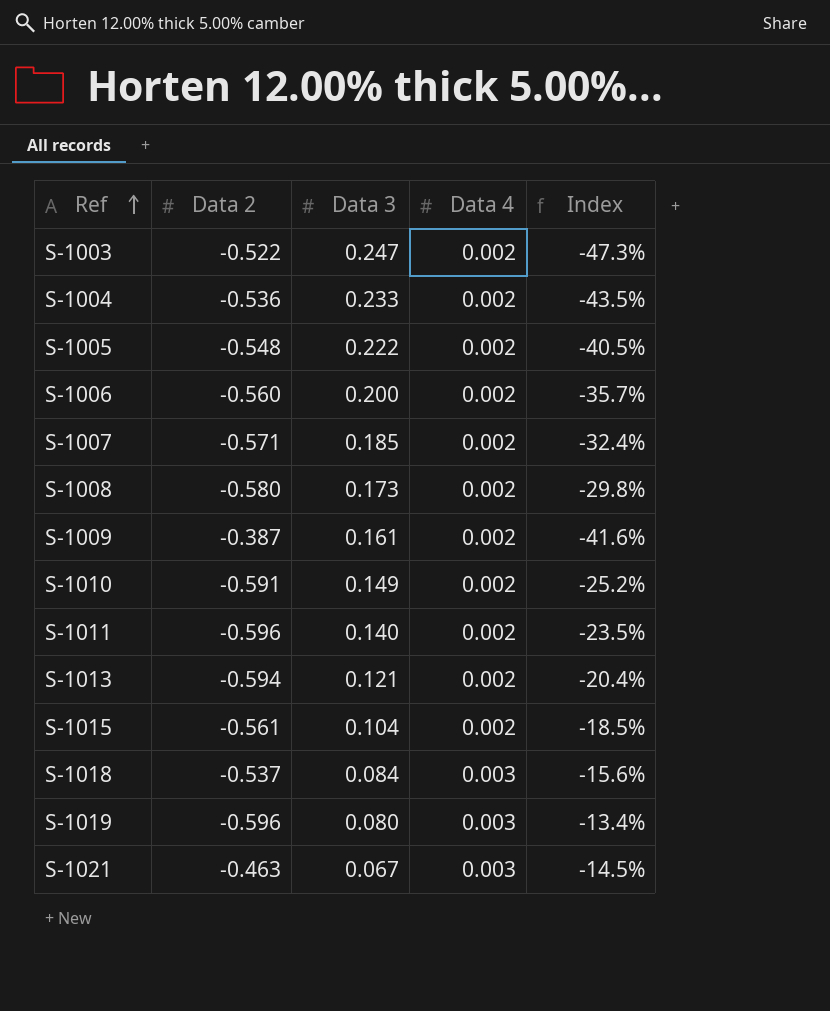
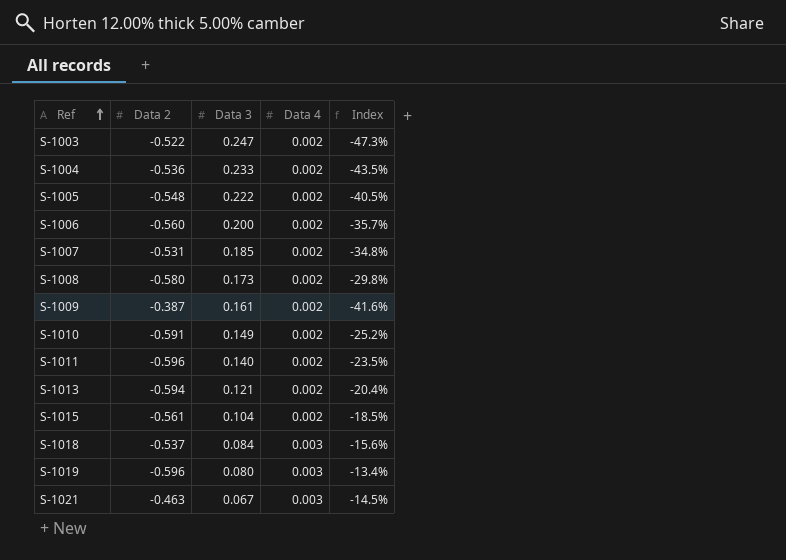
S-1007 | Data 2: -0.571 -> -0.531
S-1007 | Index: -32.4% -> -34.8%

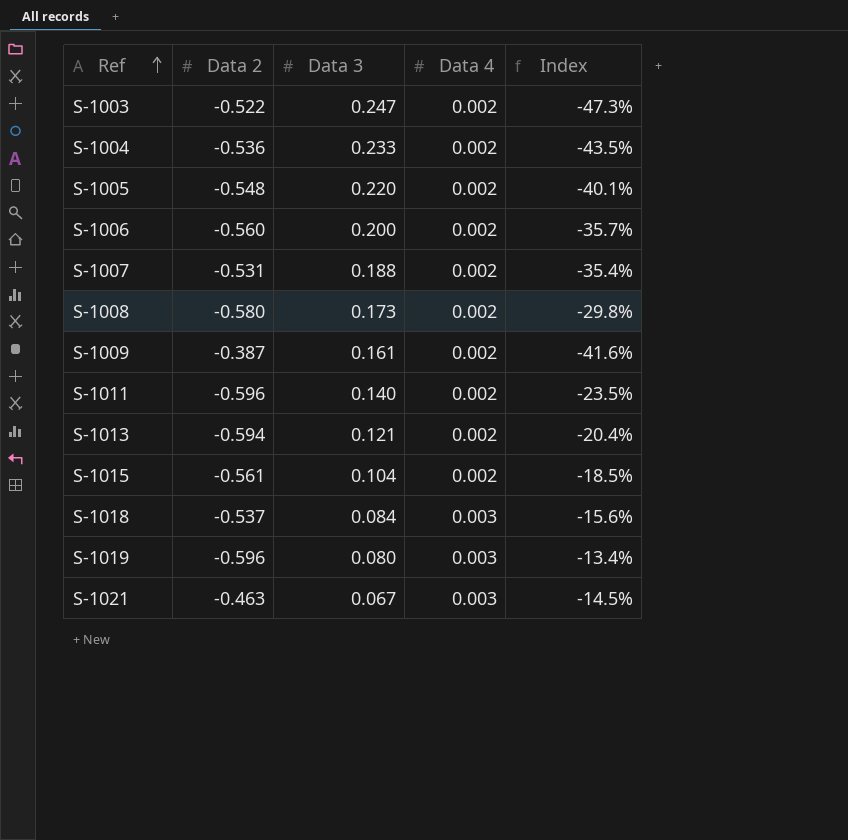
row S-1010: -0.591 | 0.149 | 0.002 | -25.2% -> none
S-1005 | Data 3: 0.222 -> 0.220
S-1005 | Index: -40.5% -> -40.1%
S-1007 | Data 3: 0.185 -> 0.188
S-1007 | Index: -34.8% -> -35.4%

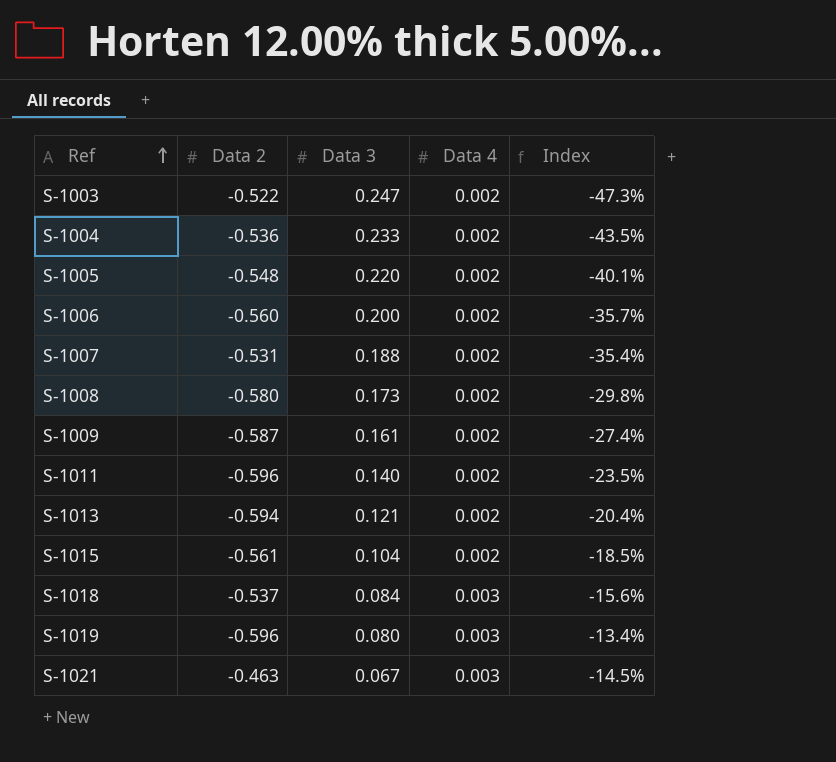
S-1009 | Data 2: -0.387 -> -0.587
S-1009 | Index: -41.6% -> -27.4%

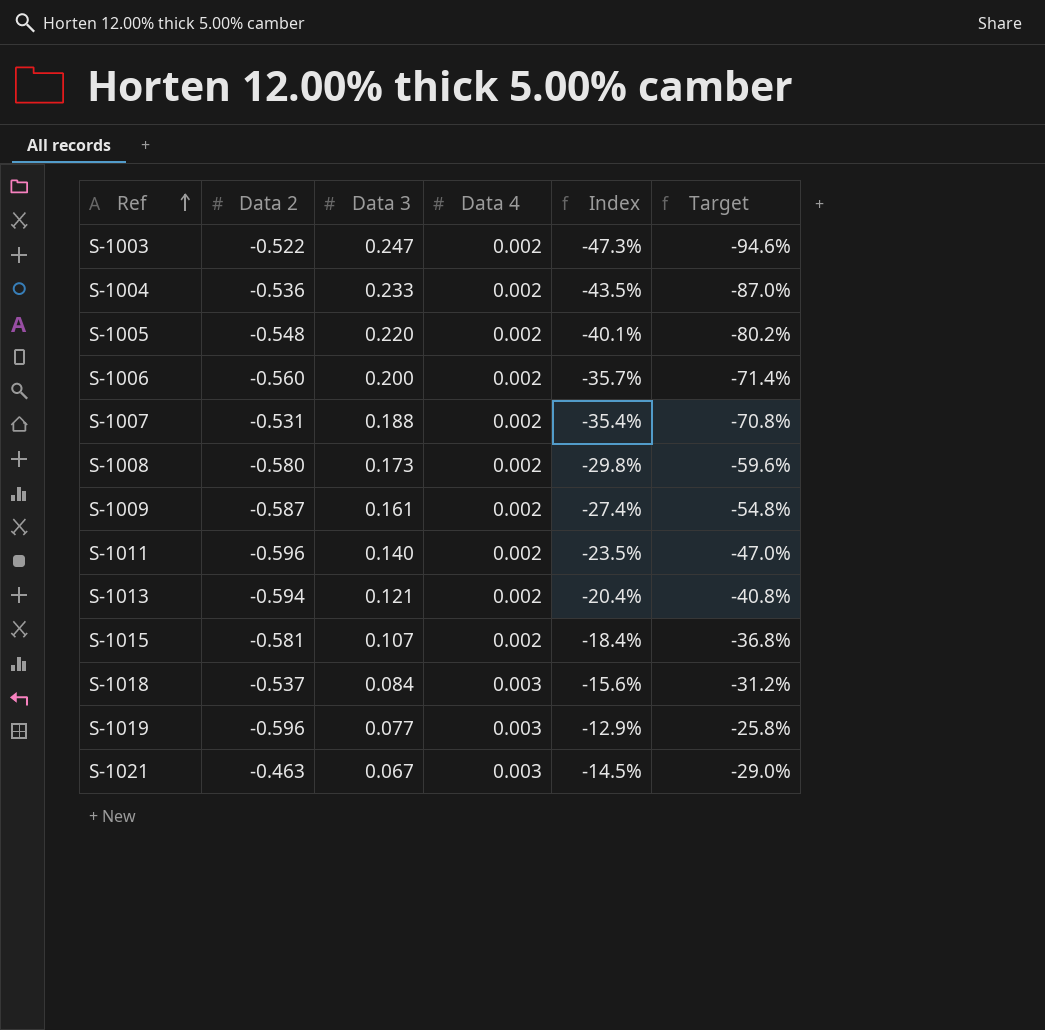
column Target | formula: none -> [Index] * 2
S-1015 | Data 2: -0.561 -> -0.581
S-1015 | Data 3: 0.104 -> 0.107
S-1015 | Index: -18.5% -> -18.4%
S-1019 | Data 3: 0.080 -> 0.077
S-1019 | Index: -13.4% -> -12.9%

